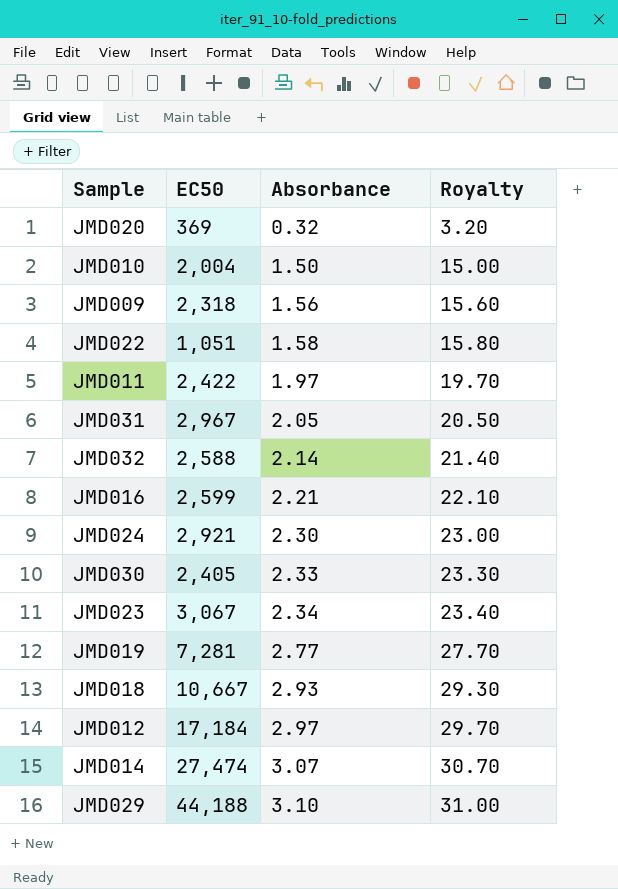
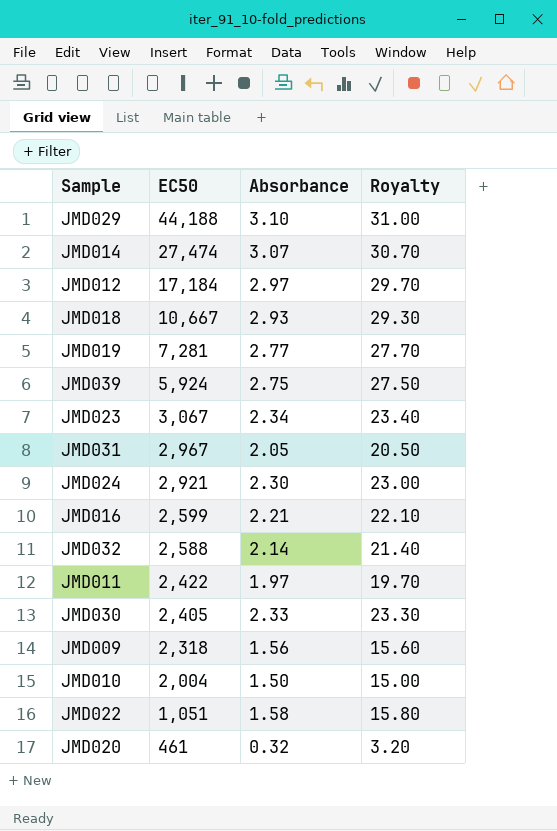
row order: Absorbance ascending -> EC50 descending
row JMD039: none -> 5,924 | 2.75 | 27.50
JMD020 | EC50: 369 -> 461

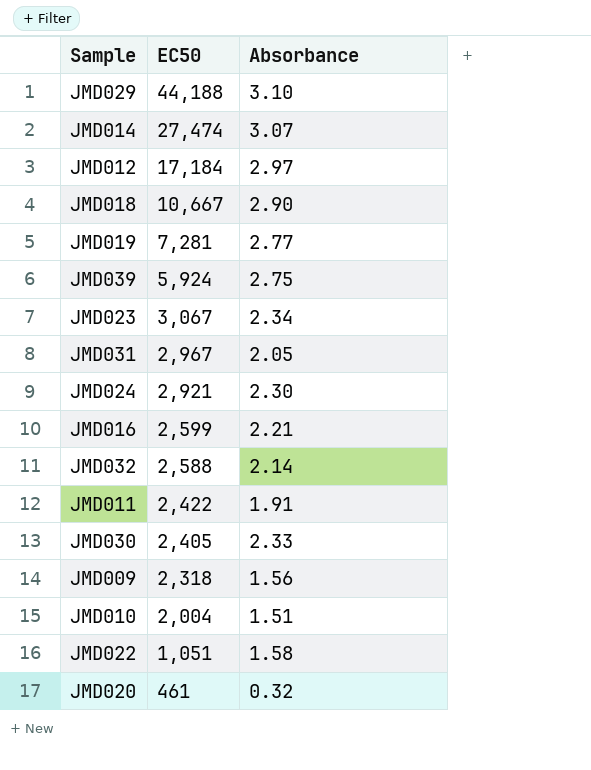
column Royalty | formula: [Absorbance] * 10 -> none
JMD018 | Absorbance: 2.93 -> 2.90
JMD011 | Absorbance: 1.97 -> 1.91
JMD010 | Absorbance: 1.50 -> 1.51

